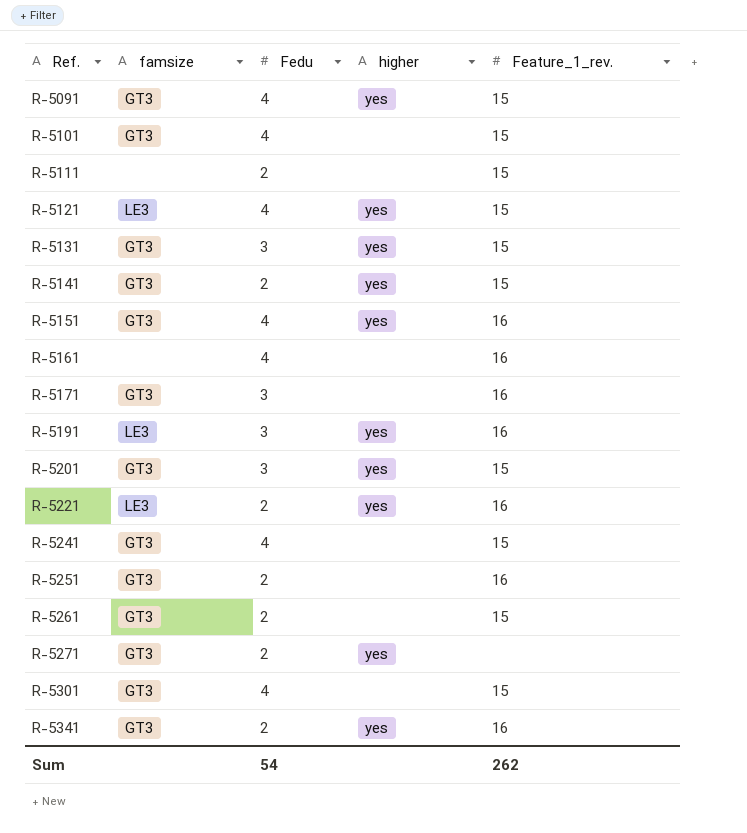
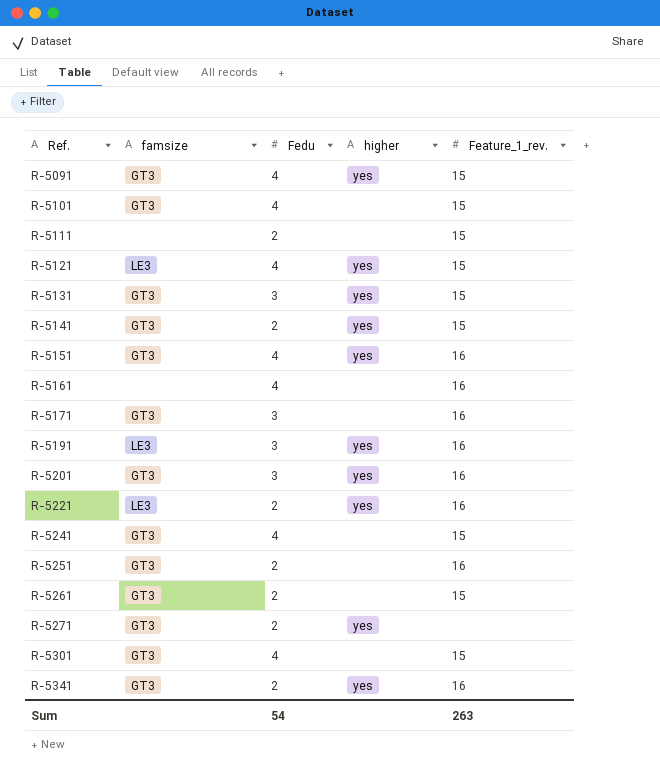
R-5201 | Feature_1_rev.: 15 -> 16
Sum | Feature_1_rev.: 262 -> 263

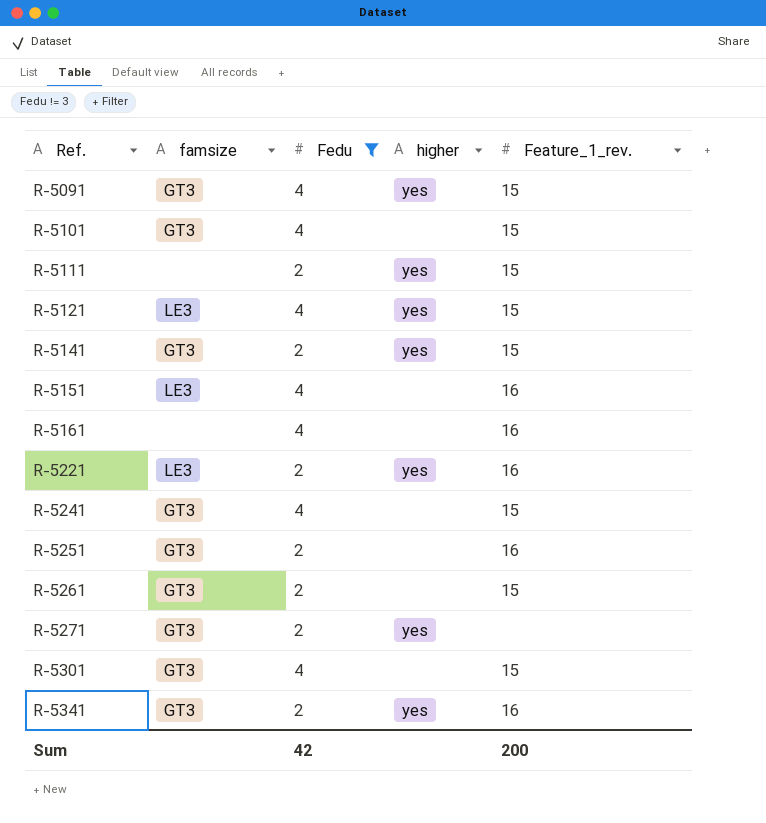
filter: none -> Fedu != 3
R-5111 | higher: none -> yes
R-5151 | famsize: GT3 -> LE3
R-5151 | higher: yes -> none
Sum | Fedu: 54 -> 42
Sum | Feature_1_rev.: 263 -> 200

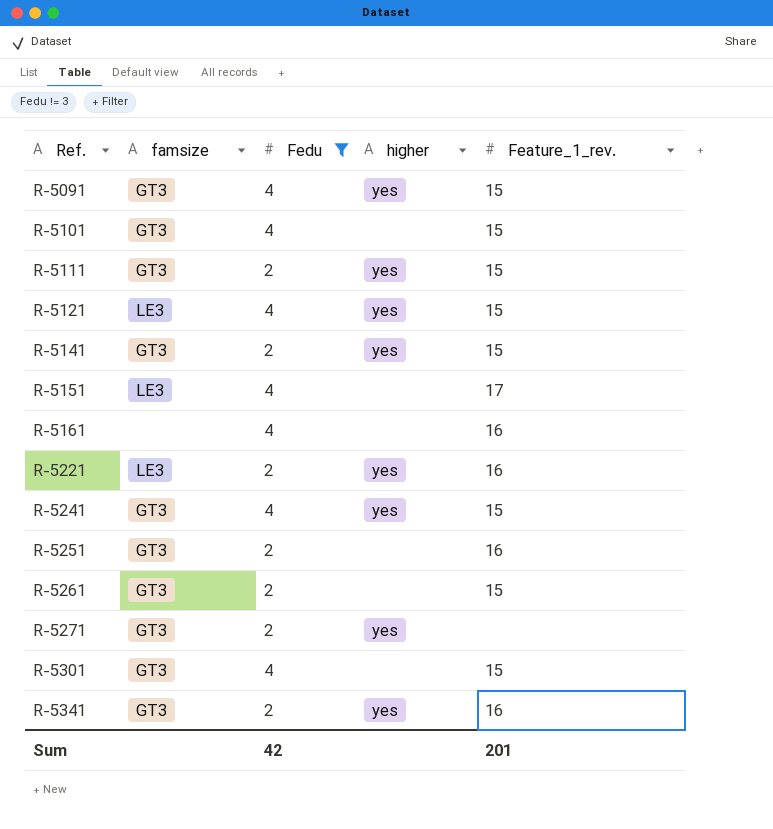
R-5111 | famsize: none -> GT3
R-5151 | Feature_1_rev.: 16 -> 17
R-5241 | higher: none -> yes
Sum | Feature_1_rev.: 200 -> 201

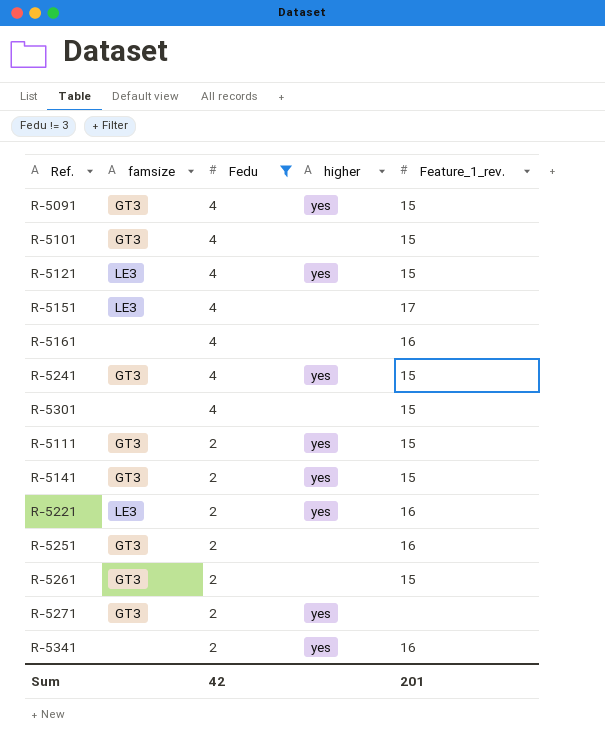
row order: Ref. ascending -> Fedu descending
R-5301 | famsize: GT3 -> none
R-5341 | famsize: GT3 -> none

